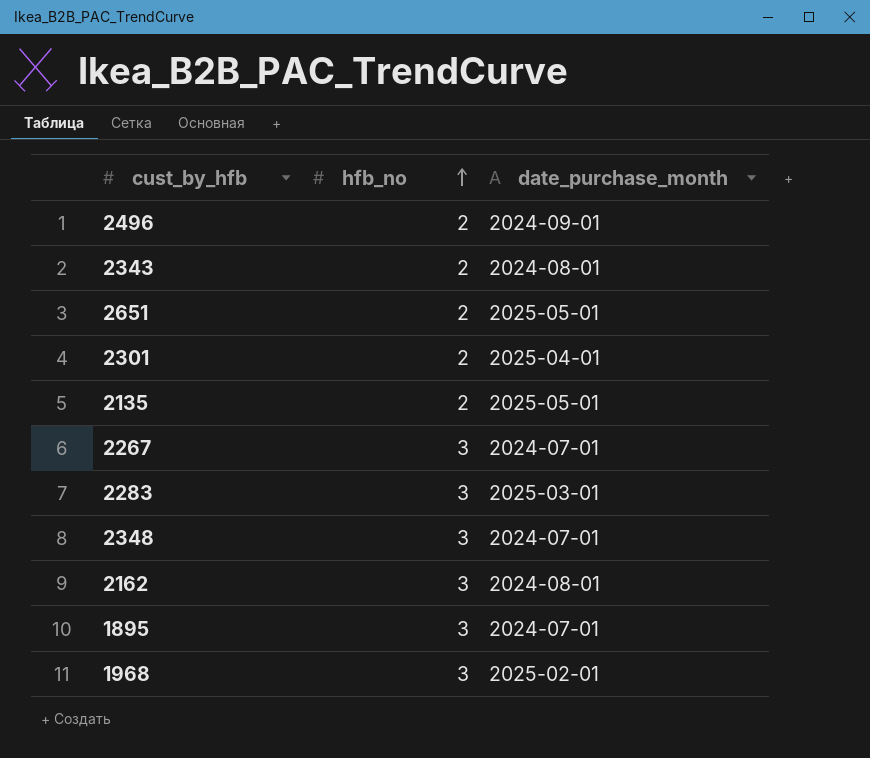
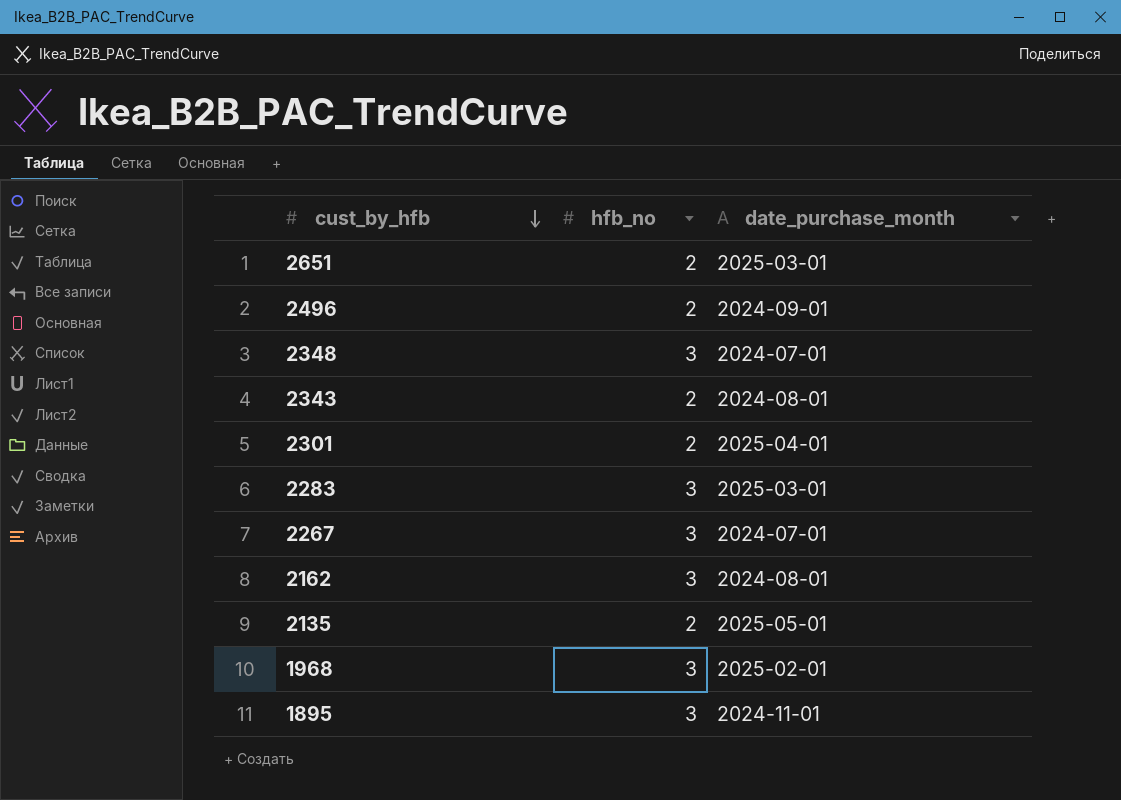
row order: hfb_no ascending -> cust_by_hfb descending
2651 | date_purchase_month: 2025-05-01 -> 2025-03-01
1895 | date_purchase_month: 2024-07-01 -> 2024-11-01

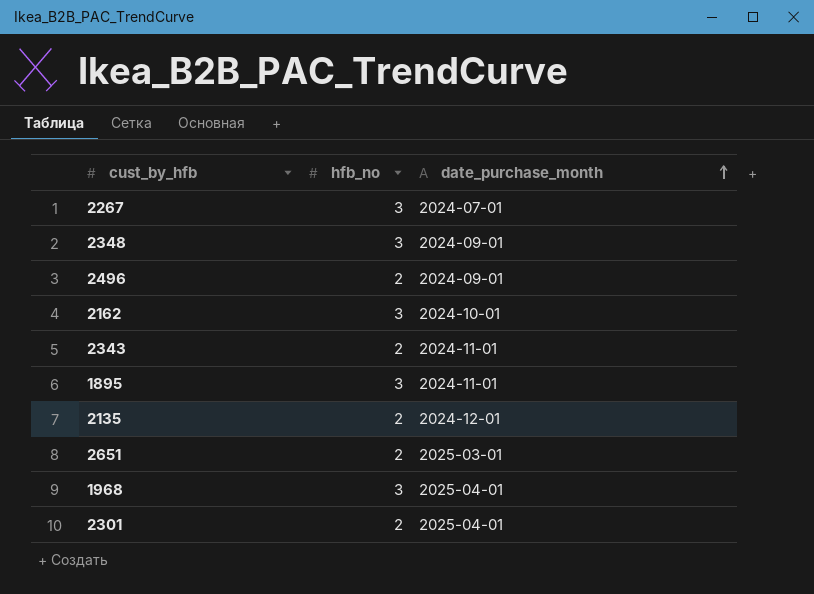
row order: cust_by_hfb descending -> date_purchase_month ascending
row 2283: 3 | 2025-03-01 -> none
2348 | date_purchase_month: 2024-07-01 -> 2024-09-01
2162 | date_purchase_month: 2024-08-01 -> 2024-10-01
2343 | date_purchase_month: 2024-08-01 -> 2024-11-01
2135 | date_purchase_month: 2025-05-01 -> 2024-12-01
1968 | date_purchase_month: 2025-02-01 -> 2025-04-01

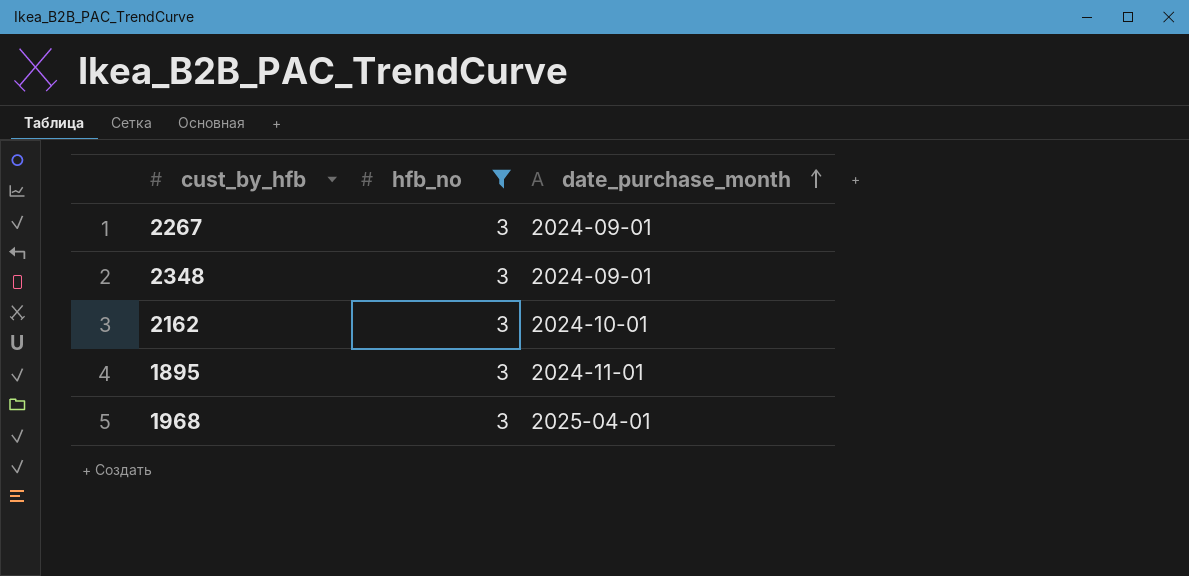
filter: none -> hfb_no = 3
2267 | date_purchase_month: 2024-07-01 -> 2024-09-01

